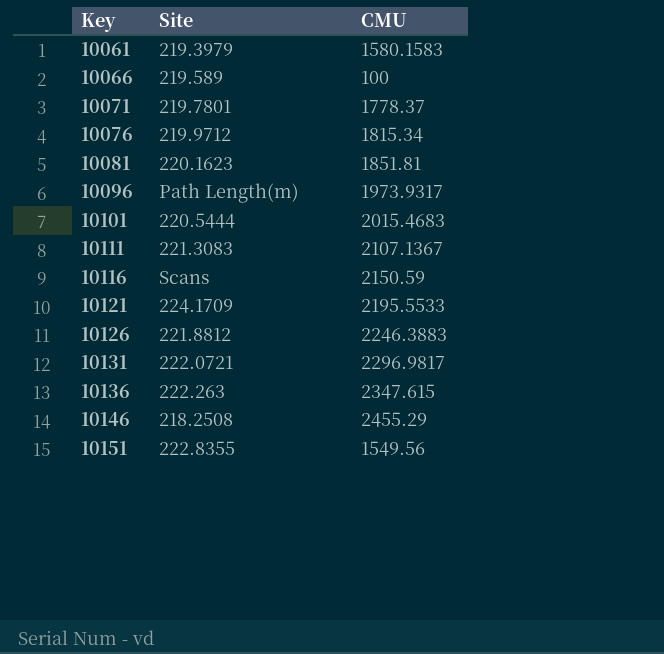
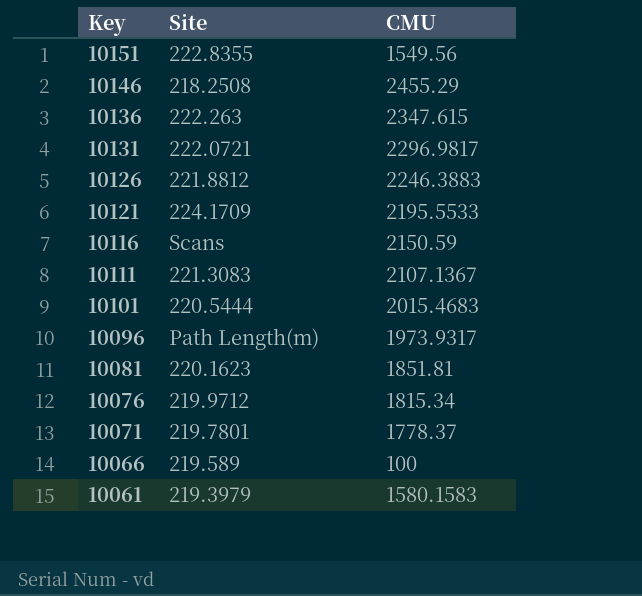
row order: Key ascending -> Key descending

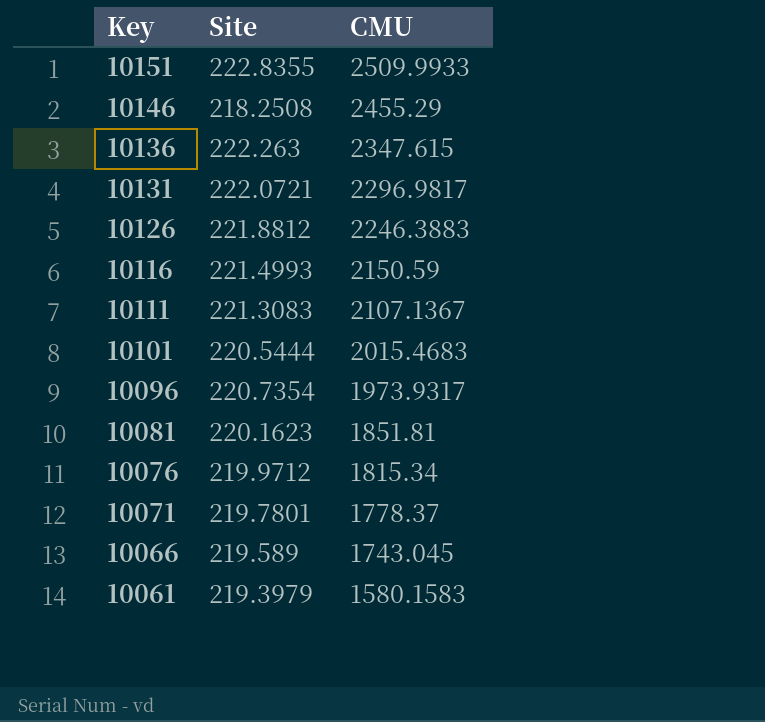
row 10121: 224.1709 | 2195.5533 -> none
10151 | CMU: 1549.56 -> 2509.9933
10116 | Site: Scans -> 221.4993
10096 | Site: Path Length(m) -> 220.7354
10066 | CMU: 100 -> 1743.045

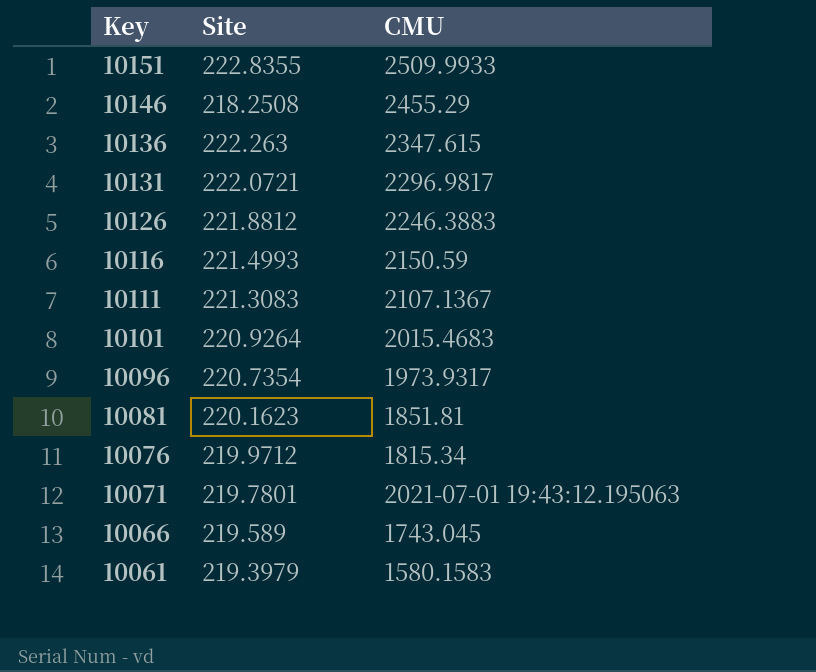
10101 | Site: 220.5444 -> 220.9264
10071 | CMU: 1778.37 -> 2021-07-01 19:43:12.195063

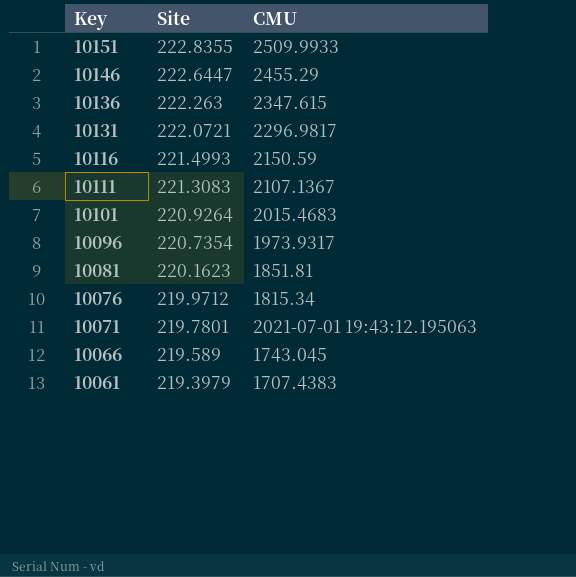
row 10126: 221.8812 | 2246.3883 -> none
10146 | Site: 218.2508 -> 222.6447
10061 | CMU: 1580.1583 -> 1707.4383

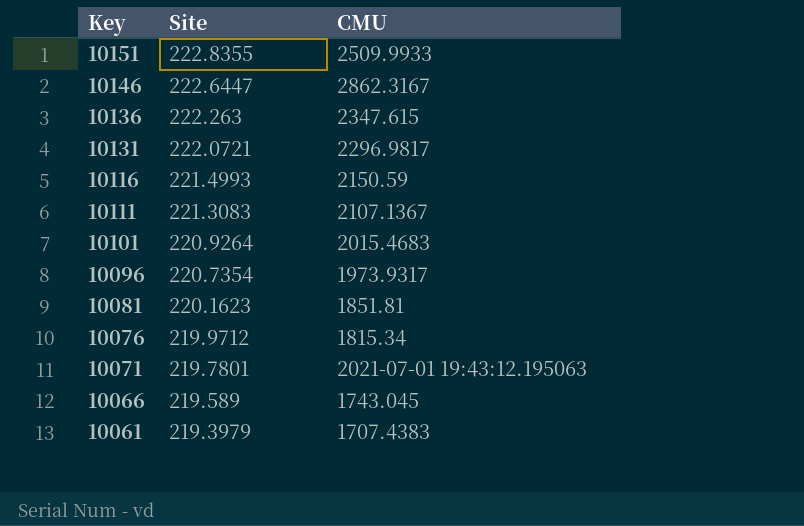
10146 | CMU: 2455.29 -> 2862.3167

